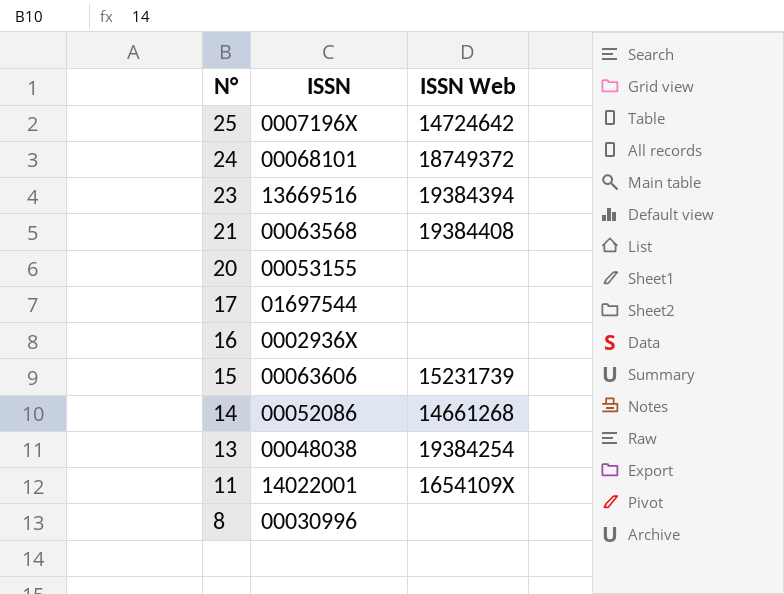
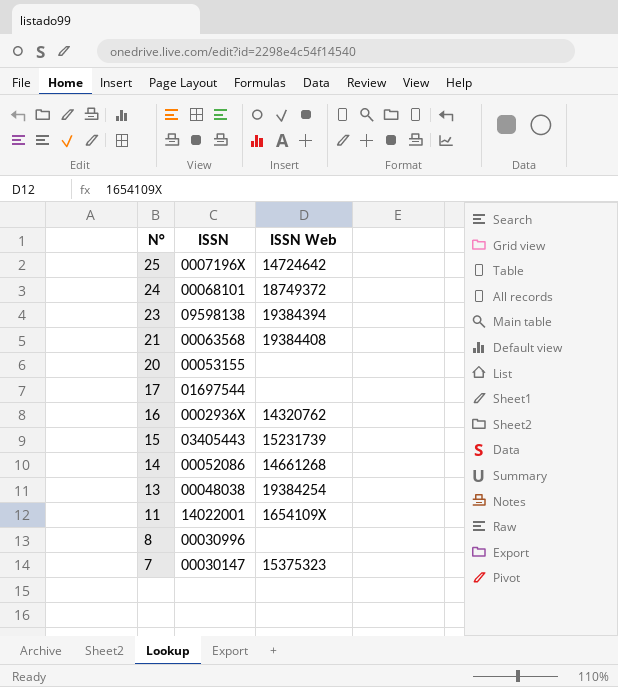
23 | ISSN: 13669516 -> 09598138
16 | ISSN Web: none -> 14320762
15 | ISSN: 00063606 -> 03405443
row 7: none -> 00030147 | 15375323

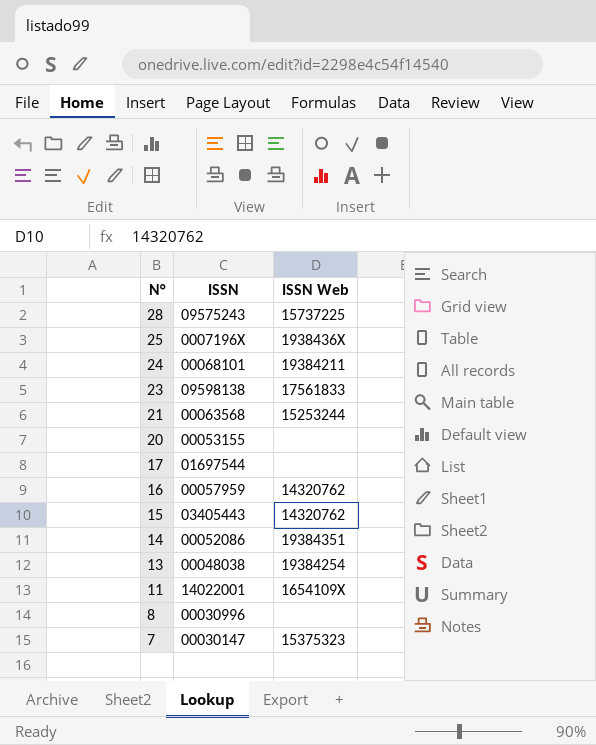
row 28: none -> 09575243 | 15737225
25 | ISSN Web: 14724642 -> 1938436X
24 | ISSN Web: 18749372 -> 19384211
23 | ISSN Web: 19384394 -> 17561833
21 | ISSN Web: 19384408 -> 15253244
16 | ISSN: 0002936X -> 00057959
15 | ISSN Web: 15231739 -> 14320762
14 | ISSN Web: 14661268 -> 19384351

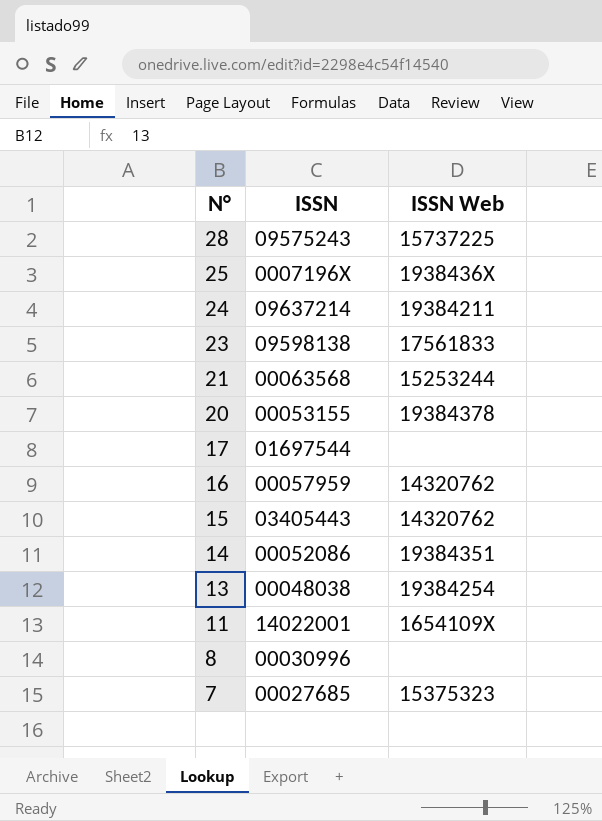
24 | ISSN: 00068101 -> 09637214
20 | ISSN Web: none -> 19384378
7 | ISSN: 00030147 -> 00027685

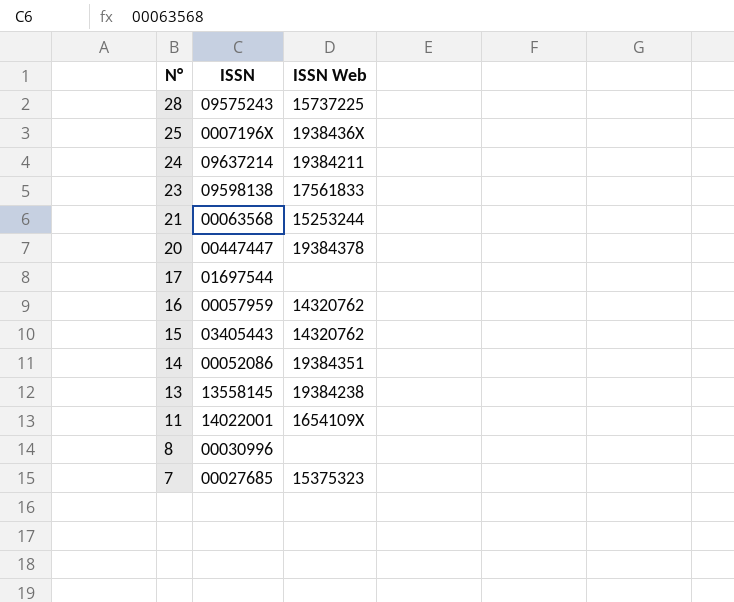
20 | ISSN: 00053155 -> 00447447
13 | ISSN: 00048038 -> 13558145
13 | ISSN Web: 19384254 -> 19384238

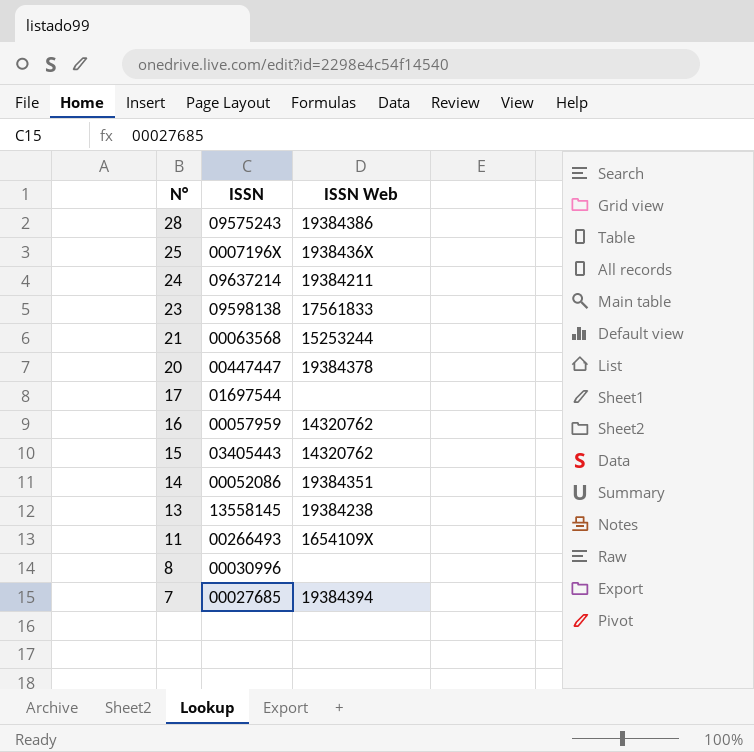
28 | ISSN Web: 15737225 -> 19384386
11 | ISSN: 14022001 -> 00266493
7 | ISSN Web: 15375323 -> 19384394

